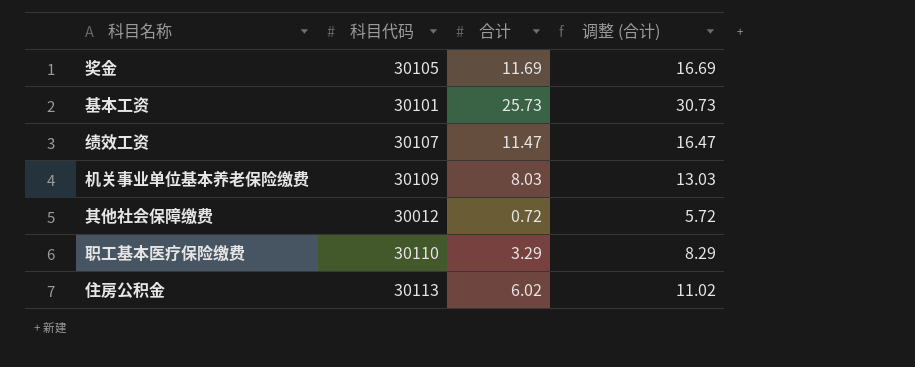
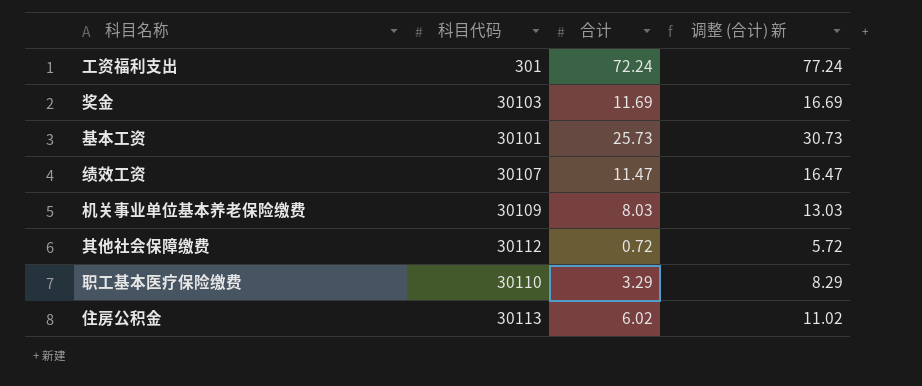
column name: 调整 (合计) -> 调整 (合计) 新
row 工资福利支出: none -> 301 | 72.24 | 77.24
奖金 | 科目代码: 30105 -> 30103
其他社会保障缴费 | 科目代码: 30012 -> 30112

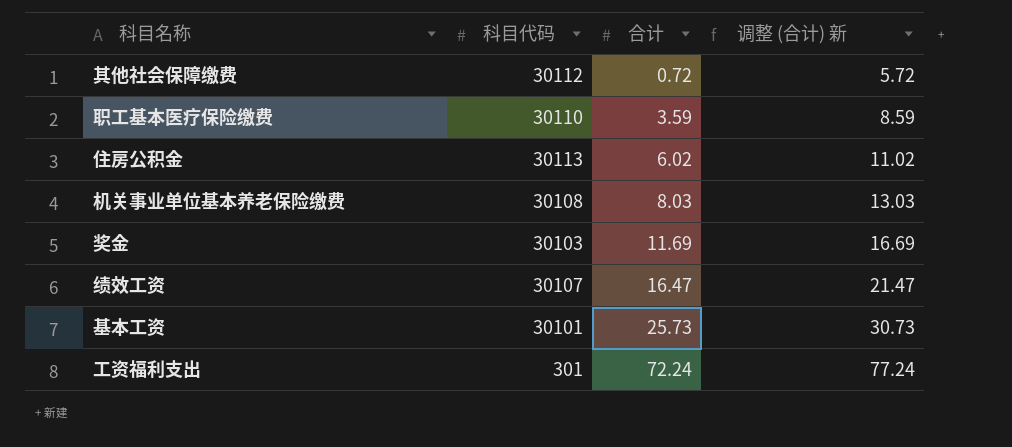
row order: none -> 合计 ascending
职工基本医疗保险缴费 | 合计: 3.29 -> 3.59
职工基本医疗保险缴费 | 调整 (合计) 新: 8.29 -> 8.59
机关事业单位基本养老保险缴费 | 科目代码: 30109 -> 30108
绩效工资 | 合计: 11.47 -> 16.47
绩效工资 | 调整 (合计) 新: 16.47 -> 21.47

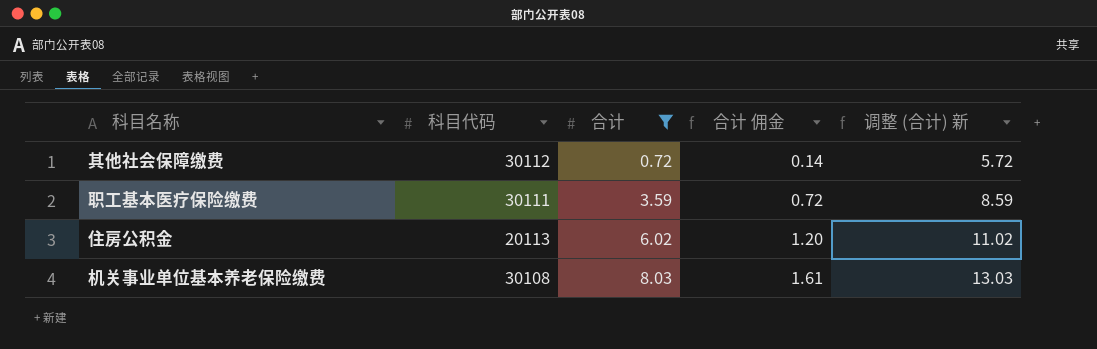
filter: none -> 合计 <= 8.03
column 合计 佣金 | formula: none -> [合计] * 0.2
职工基本医疗保险缴费 | 科目代码: 30110 -> 30111
住房公积金 | 科目代码: 30113 -> 20113

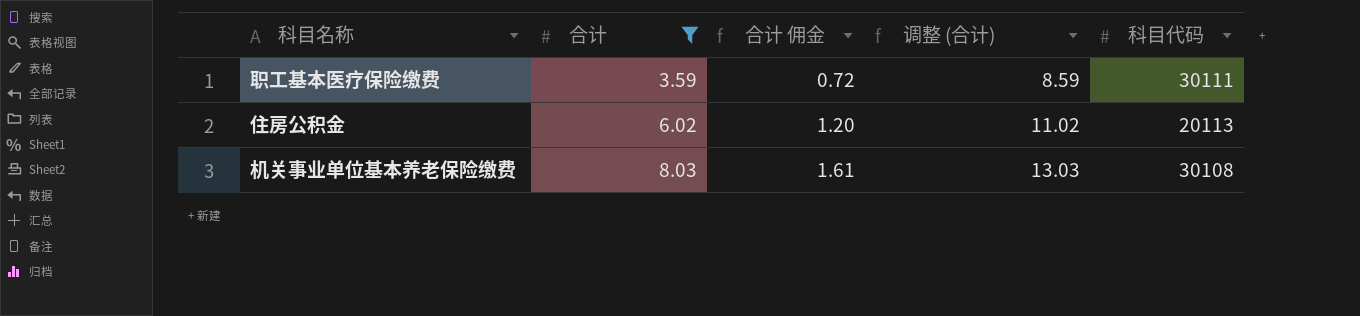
column name: 调整 (合计) 新 -> 调整 (合计)
column 科目代码 | position: 2 -> 5
row 其他社会保障缴费: 30112 | 0.72 | 0.14 | 5.72 -> none

